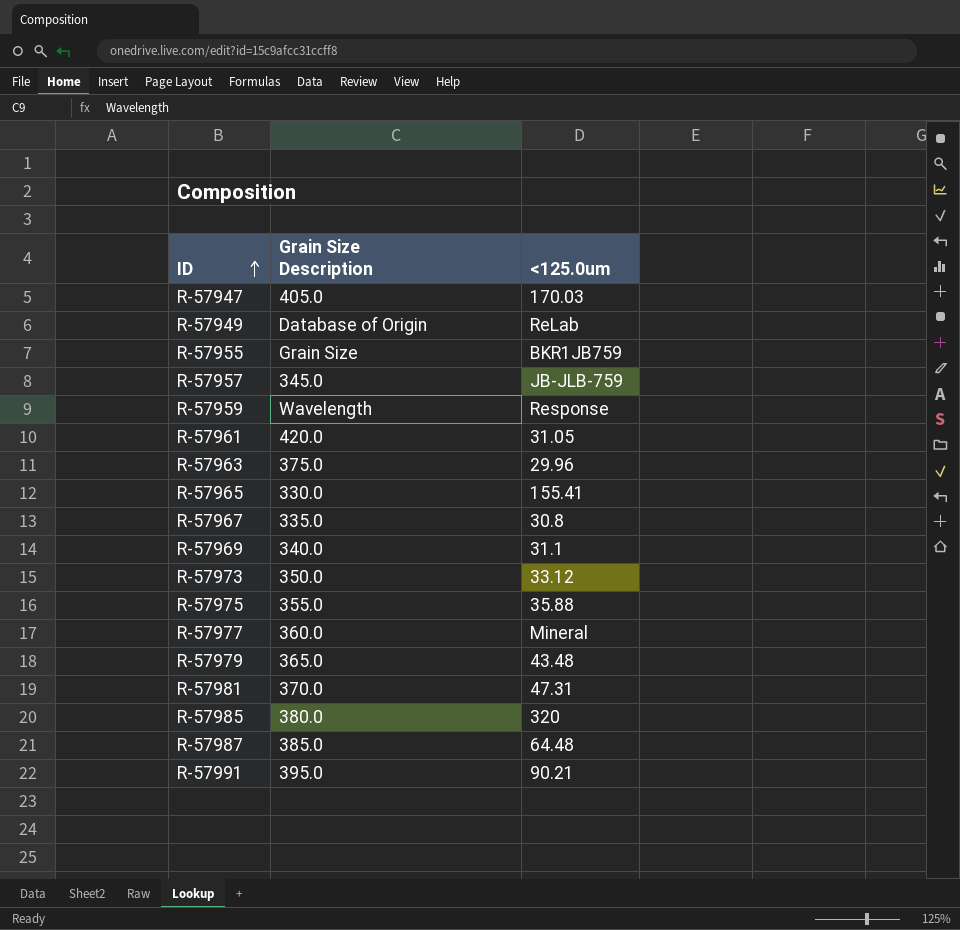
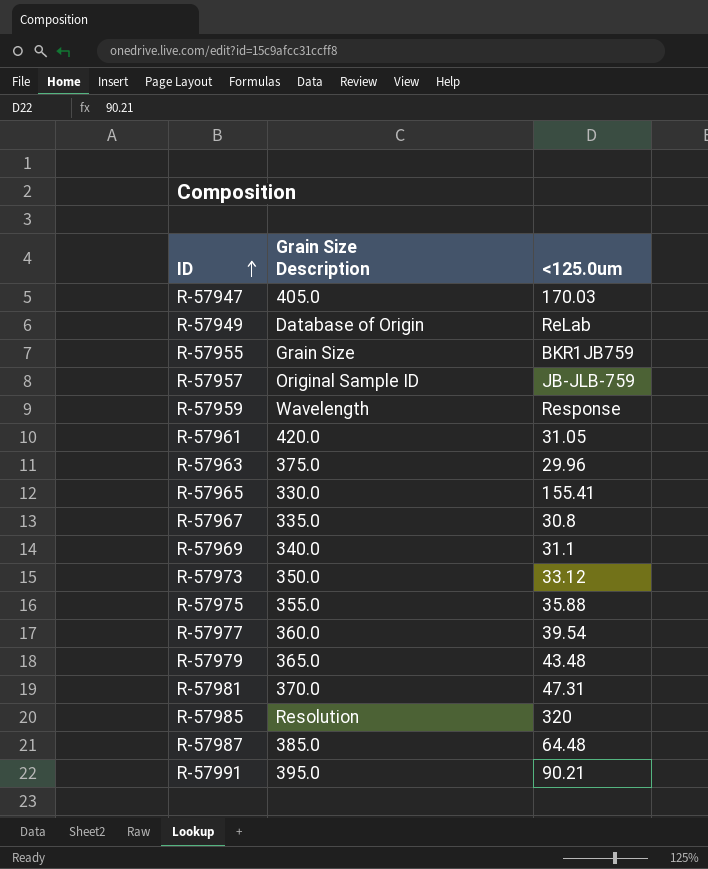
R-57957 | Grain Size Description: 345.0 -> Original Sample ID
R-57977 | <125.0um: Mineral -> 39.54
R-57985 | Grain Size Description: 380.0 -> Resolution

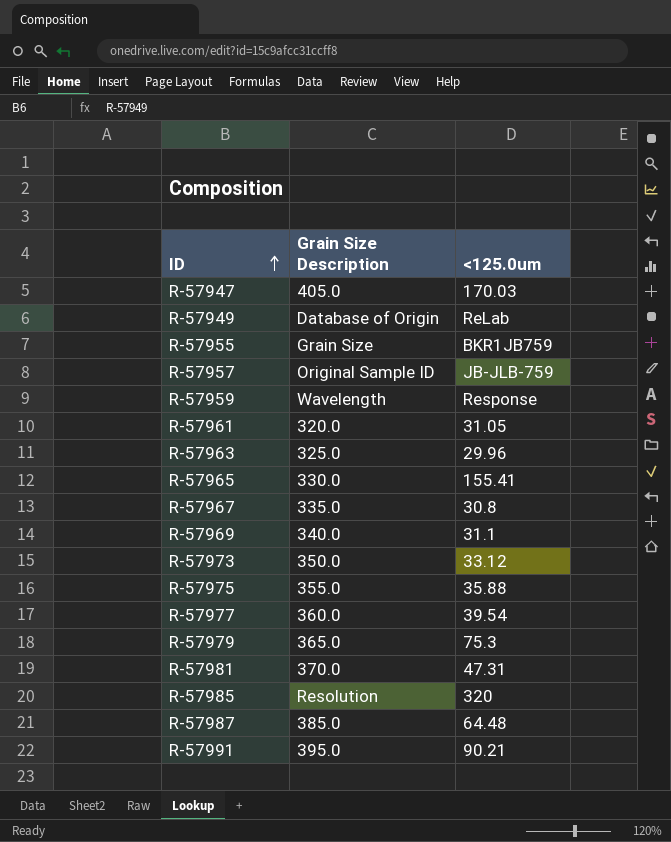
R-57961 | Grain Size Description: 420.0 -> 320.0
R-57963 | Grain Size Description: 375.0 -> 325.0
R-57979 | <125.0um: 43.48 -> 75.3

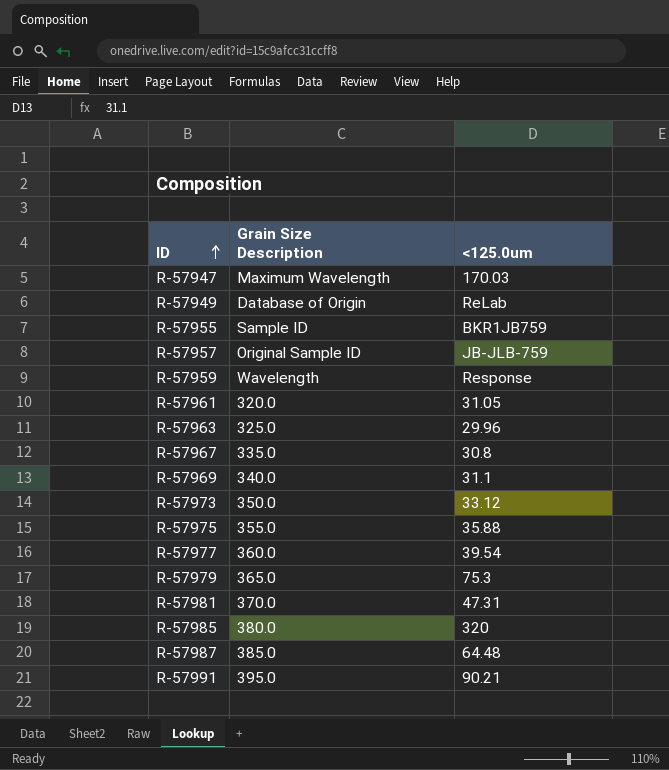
row R-57965: 330.0 | 155.41 -> none
R-57947 | Grain Size Description: 405.0 -> Maximum Wavelength
R-57955 | Grain Size Description: Grain Size -> Sample ID
R-57985 | Grain Size Description: Resolution -> 380.0

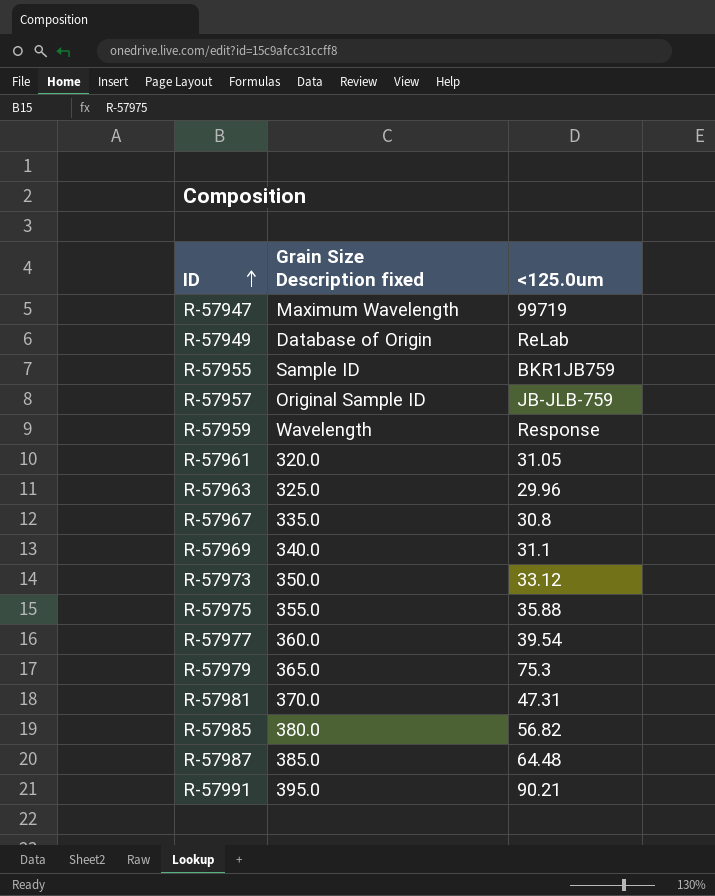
column name: Grain Size Description -> Grain Size Description fixed
R-57947 | <125.0um: 170.03 -> 99719
R-57985 | <125.0um: 320 -> 56.82

